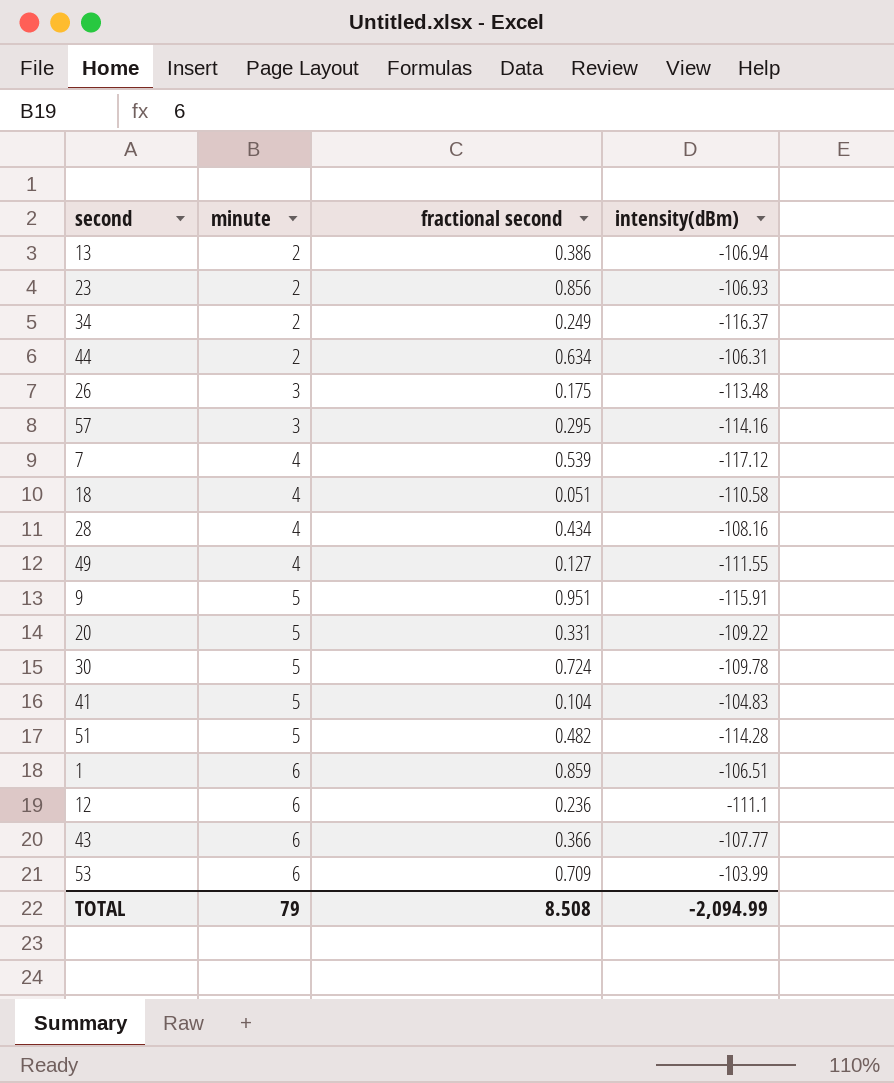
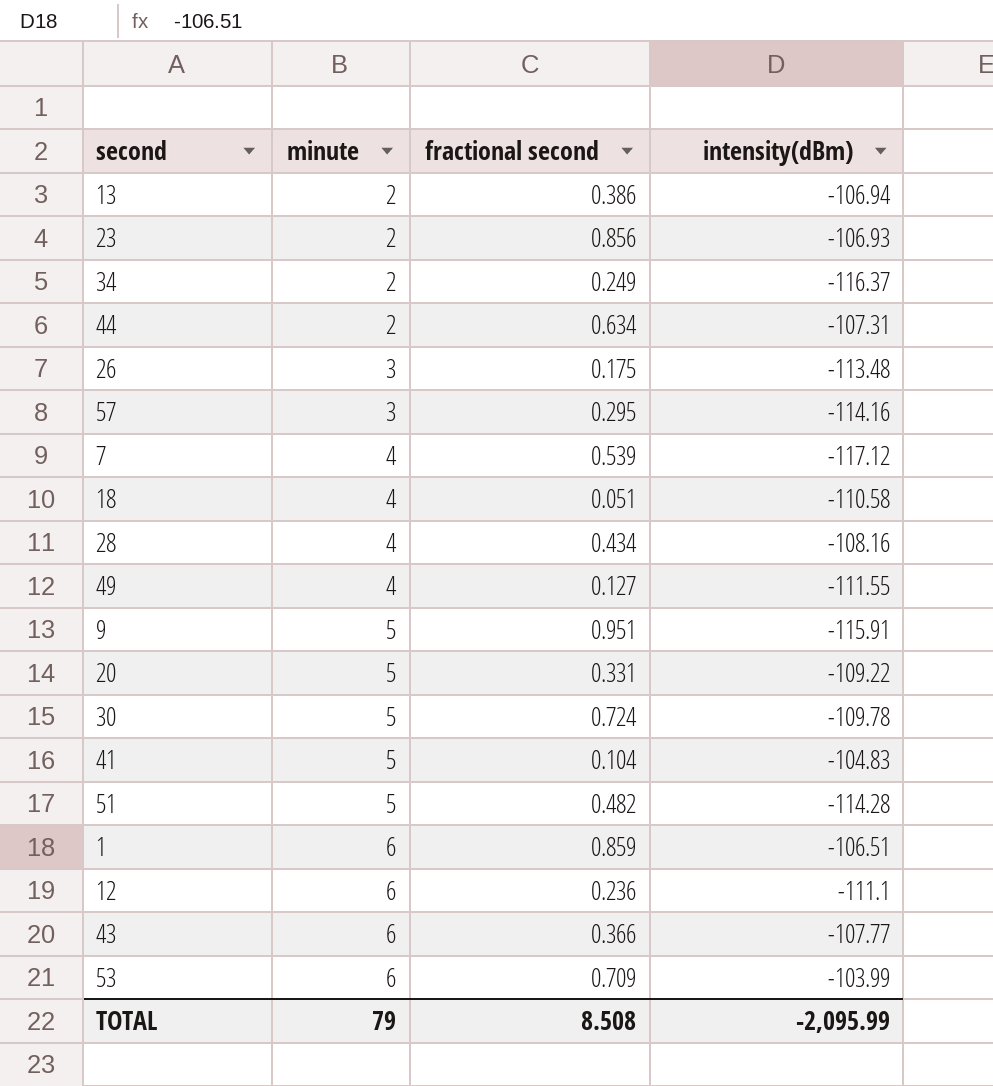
44 | intensity(dBm): -106.31 -> -107.31
TOTAL | intensity(dBm): -2,094.99 -> -2,095.99

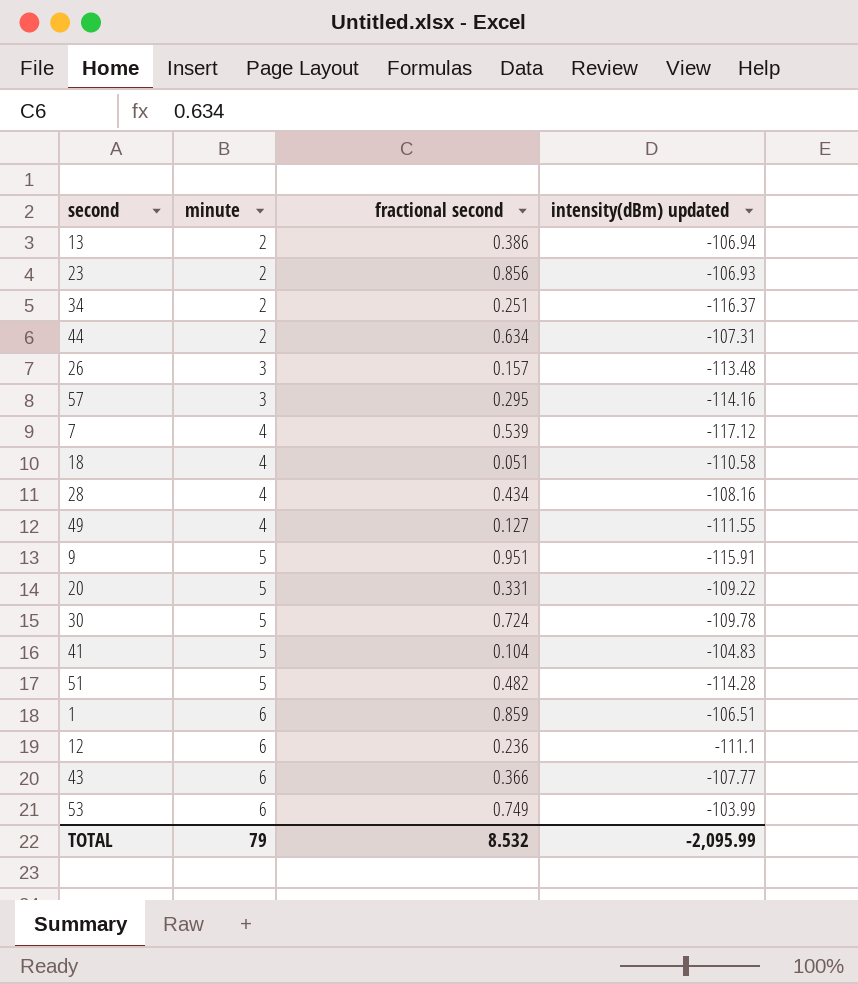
column name: intensity(dBm) -> intensity(dBm) updated
34 | fractional second: 0.249 -> 0.251
26 | fractional second: 0.175 -> 0.157
53 | fractional second: 0.709 -> 0.749
TOTAL | fractional second: 8.508 -> 8.532

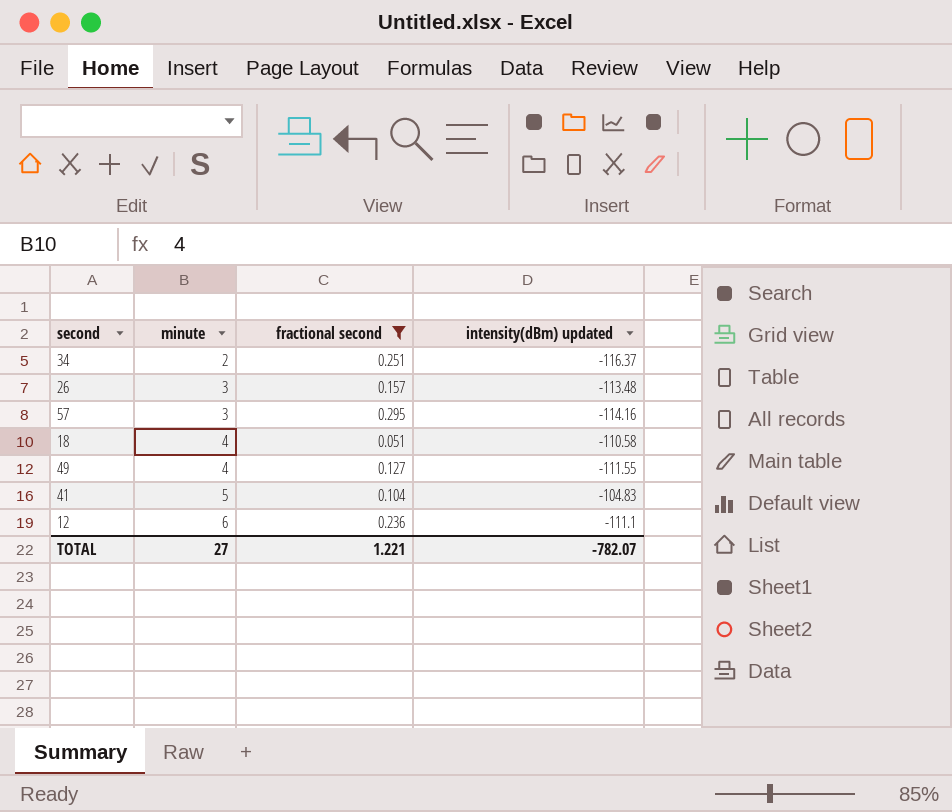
filter: none -> fractional second <= 0.295
TOTAL | minute: 79 -> 27
TOTAL | fractional second: 8.532 -> 1.221
TOTAL | intensity(dBm) updated: -2,095.99 -> -782.07

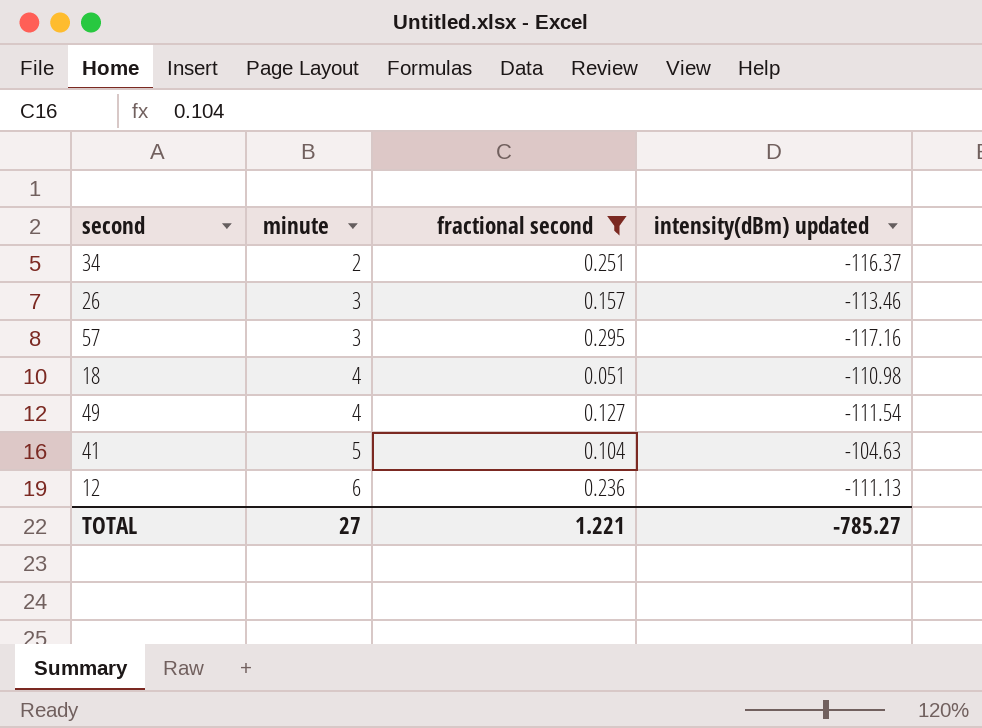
26 | intensity(dBm) updated: -113.48 -> -113.46
57 | intensity(dBm) updated: -114.16 -> -117.16
18 | intensity(dBm) updated: -110.58 -> -110.98
49 | intensity(dBm) updated: -111.55 -> -111.54
41 | intensity(dBm) updated: -104.83 -> -104.63
12 | intensity(dBm) updated: -111.1 -> -111.13
TOTAL | intensity(dBm) updated: -782.07 -> -785.27

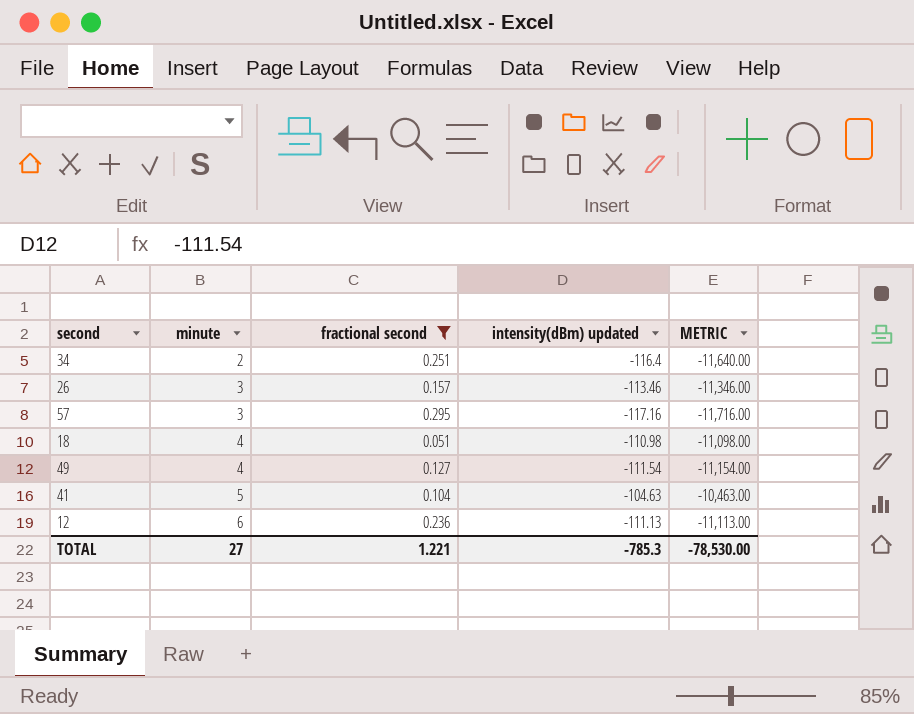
column METRIC | formula: none -> [intensity(dBm) updated] * 100
34 | intensity(dBm) updated: -116.37 -> -116.4
TOTAL | intensity(dBm) updated: -785.27 -> -785.3

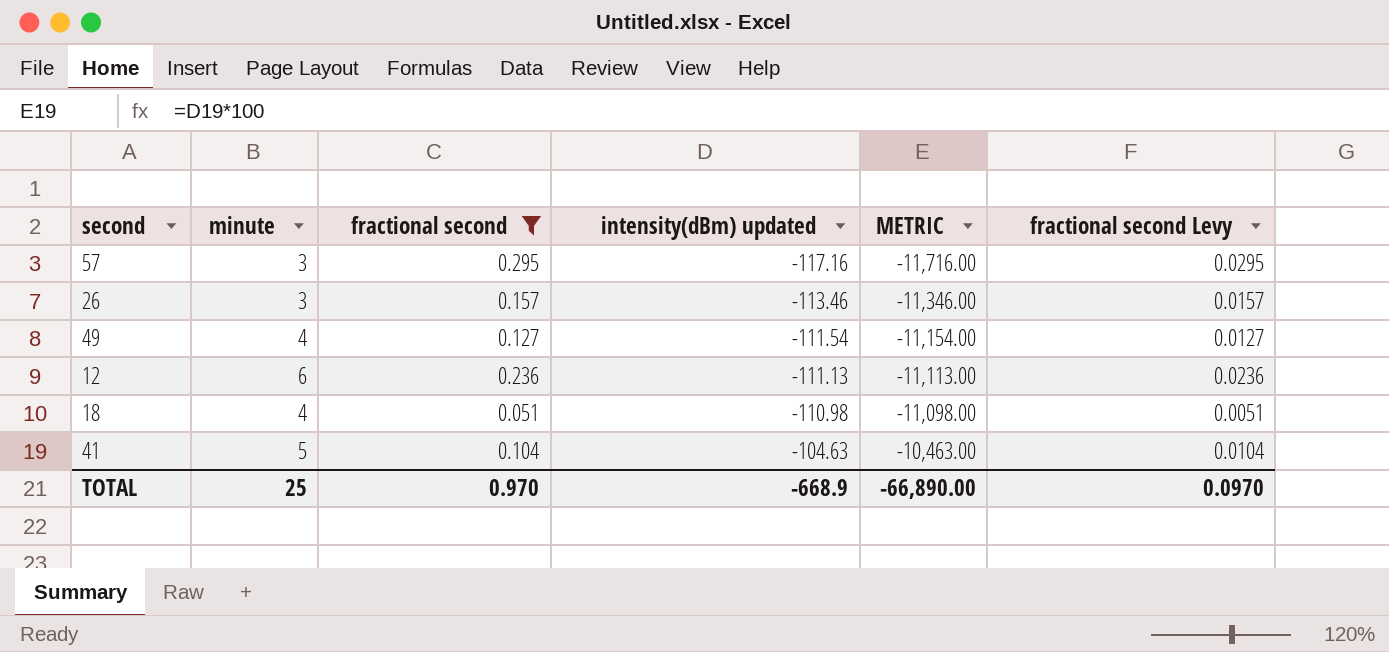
row order: minute ascending -> intensity(dBm) updated ascending
column fractional second Levy | formula: none -> [fractional second] * 0.1
row 34: 2 | 0.251 | -116.4 | -11,640.00 -> none
TOTAL | minute: 27 -> 25
TOTAL | fractional second: 1.221 -> 0.970
TOTAL | intensity(dBm) updated: -785.3 -> -668.9
TOTAL | METRIC: -78,530.00 -> -66,890.00

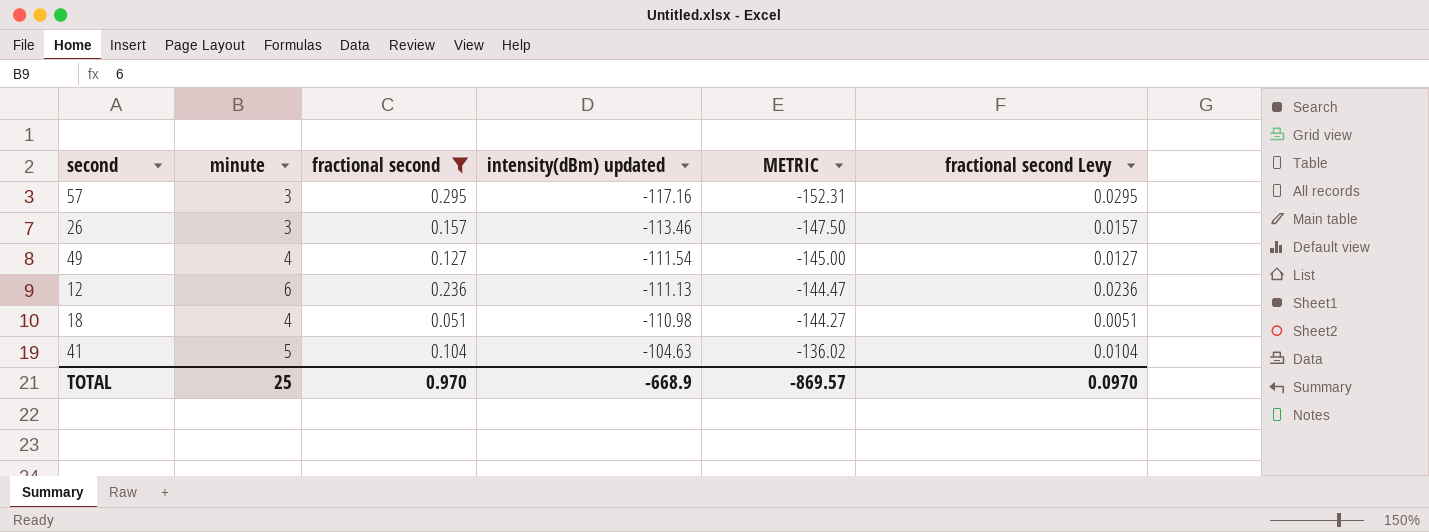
column METRIC | formula: [intensity(dBm) updated] * 100 -> [intensity(dBm) updated] * 1.3
TOTAL | METRIC: -66,890.00 -> -869.57

